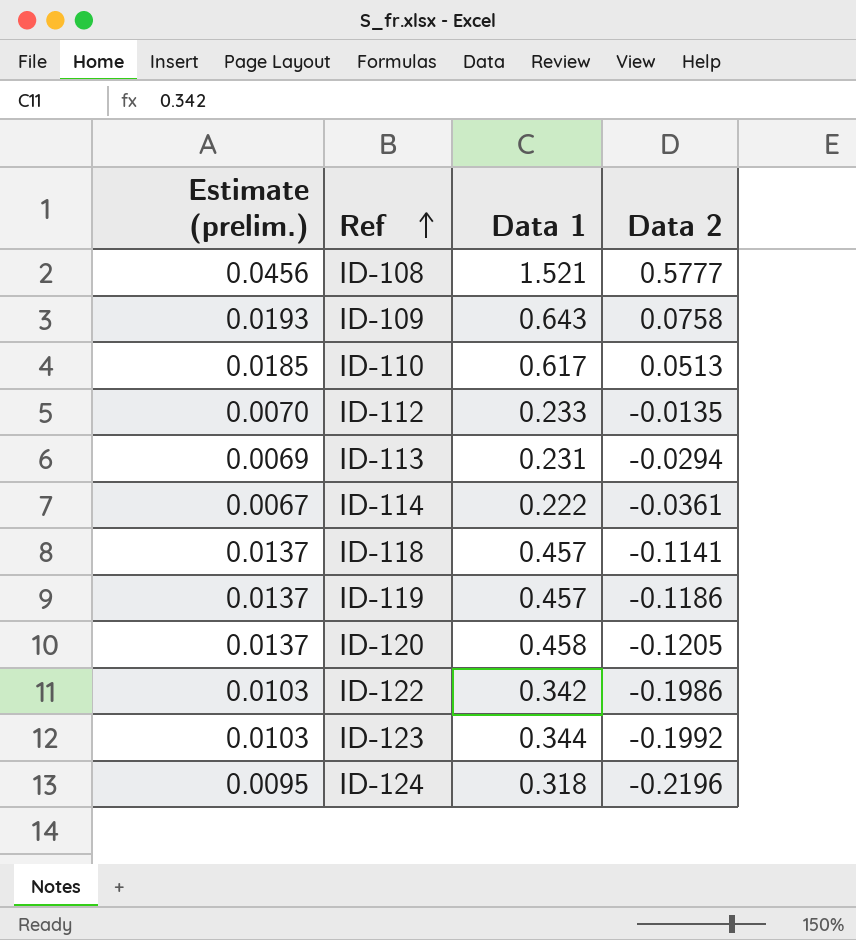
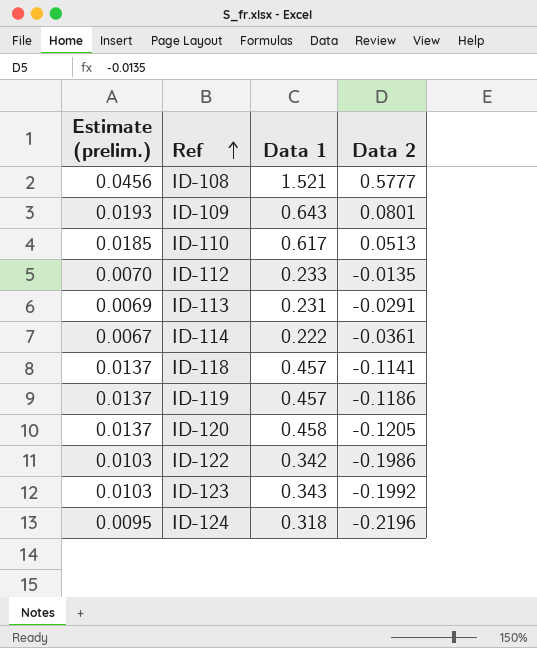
ID-109 | Data 2: 0.0758 -> 0.0801
ID-113 | Data 2: -0.0294 -> -0.0291
ID-123 | Data 1: 0.344 -> 0.343

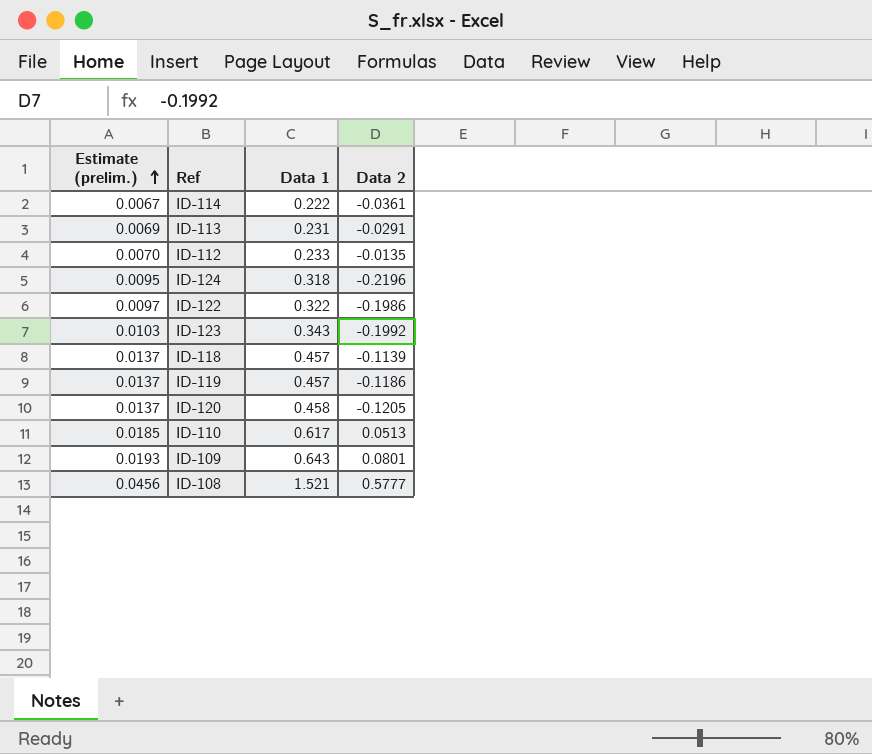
row order: Ref ascending -> Estimate (prelim.) ascending
ID-122 | Estimate (prelim.): 0.0103 -> 0.0097
ID-122 | Data 1: 0.342 -> 0.322
ID-118 | Data 2: -0.1141 -> -0.1139

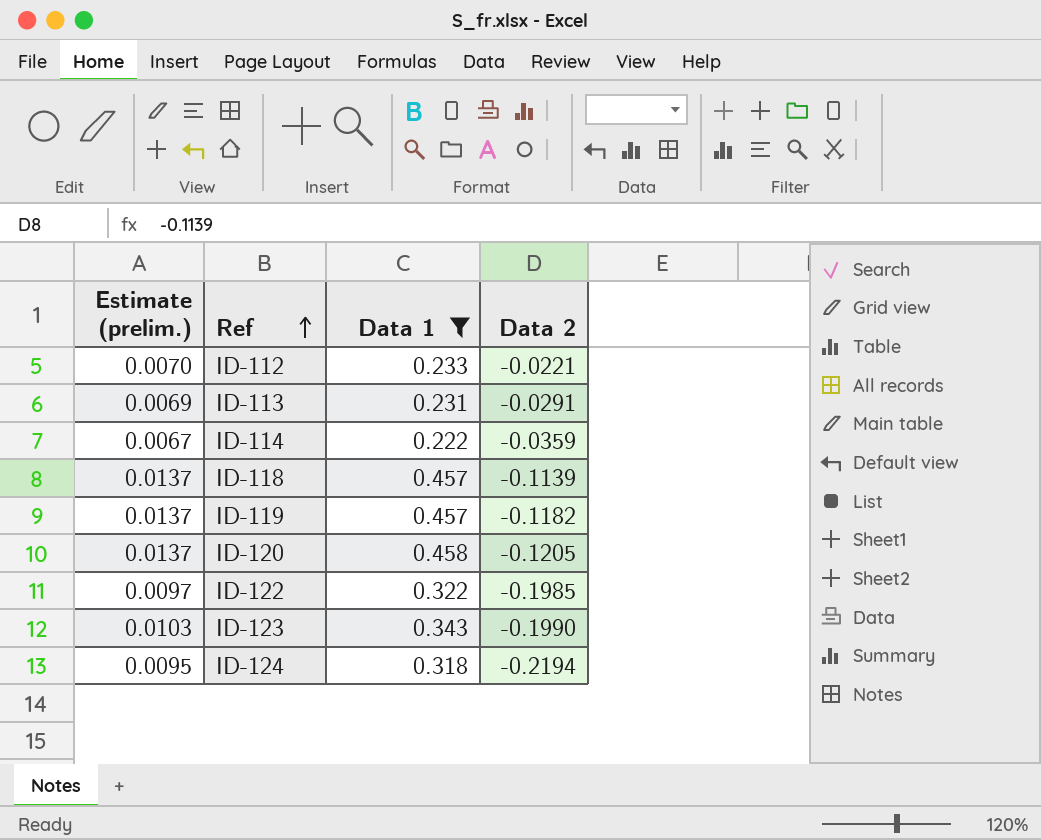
filter: none -> Data 1 <= 0.458
row order: Estimate (prelim.) ascending -> Ref ascending
ID-112 | Data 2: -0.0135 -> -0.0221
ID-114 | Data 2: -0.0361 -> -0.0359
ID-119 | Data 2: -0.1186 -> -0.1182
ID-122 | Data 2: -0.1986 -> -0.1985
ID-123 | Data 2: -0.1992 -> -0.1990
ID-124 | Data 2: -0.2196 -> -0.2194

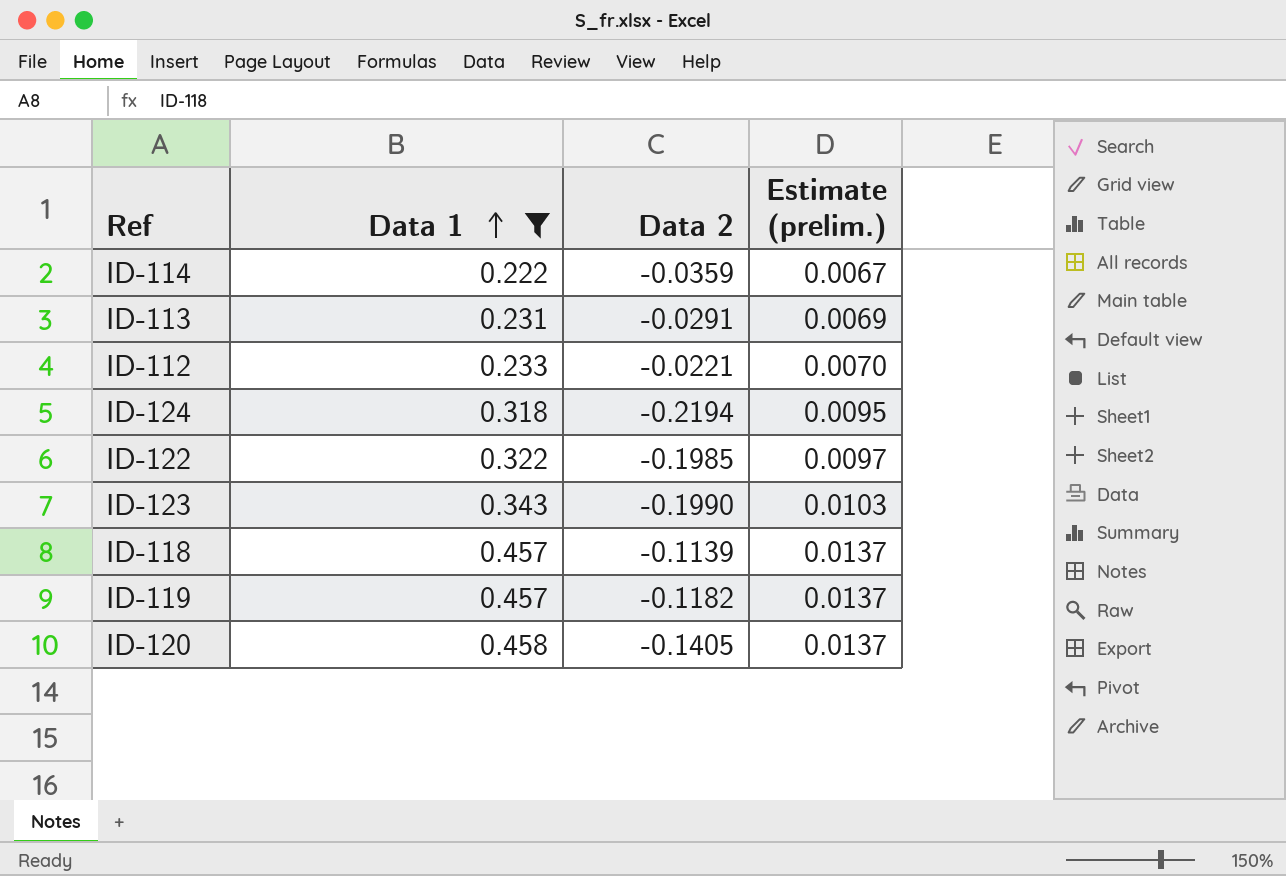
row order: Ref ascending -> Data 1 ascending
column Estimate (prelim.) | position: 1 -> 4
ID-120 | Data 2: -0.1205 -> -0.1405

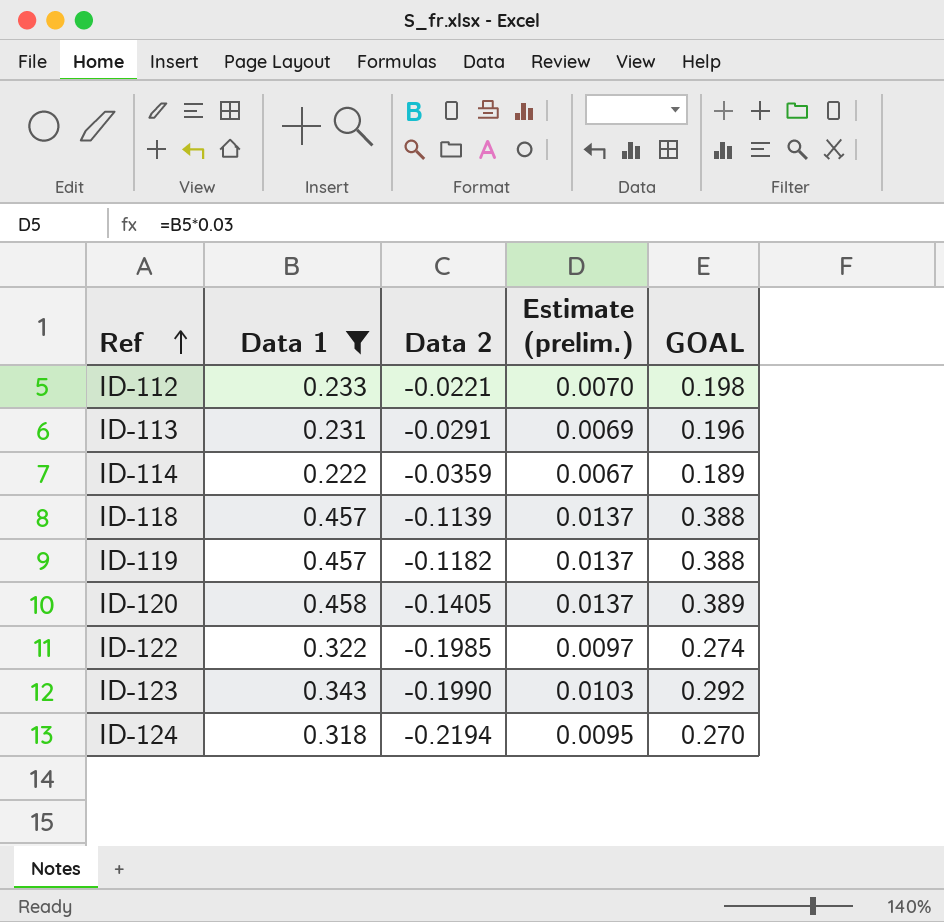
row order: Data 1 ascending -> Ref ascending
column GOAL | formula: none -> [Data 1] * 0.85

